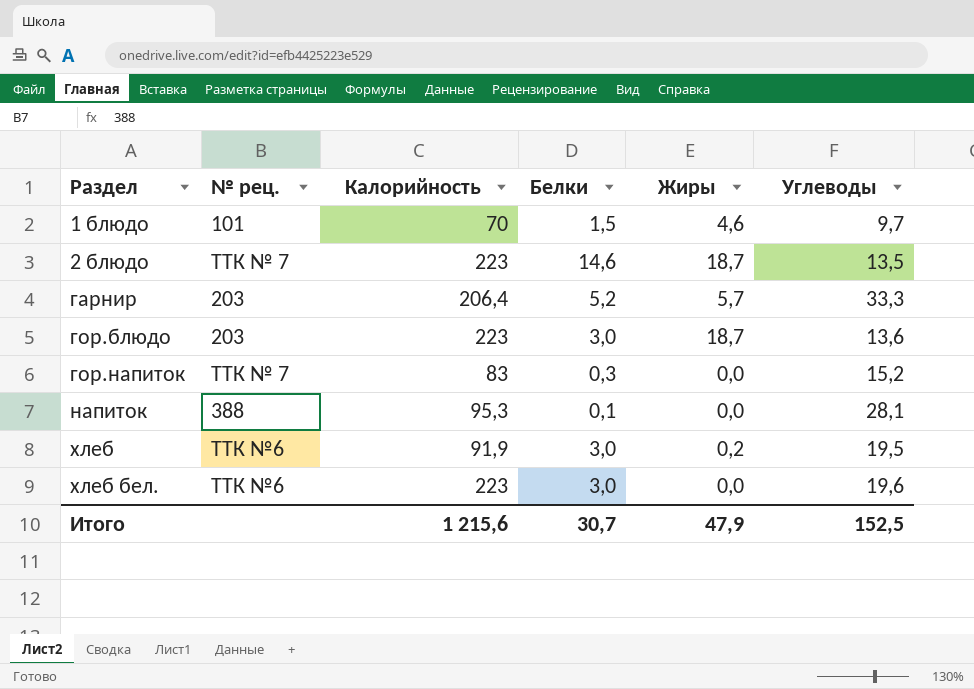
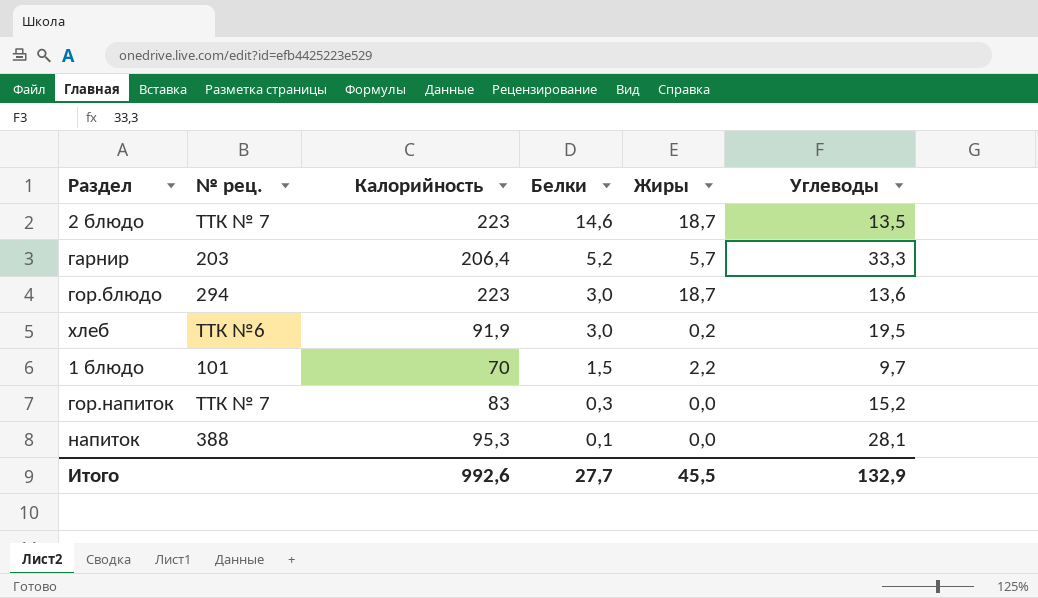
row order: Раздел ascending -> Белки descending
row хлеб бел.: ТТК №6 | 223 | 3,0 | 0,0 | 19,6 -> none
гор.блюдо | № рец.: 203 -> 294
1 блюдо | Жиры: 4,6 -> 2,2
Итого | Калорийность: 1 215,6 -> 992,6
Итого | Белки: 30,7 -> 27,7
Итого | Жиры: 47,9 -> 45,5
Итого | Углеводы: 152,5 -> 132,9

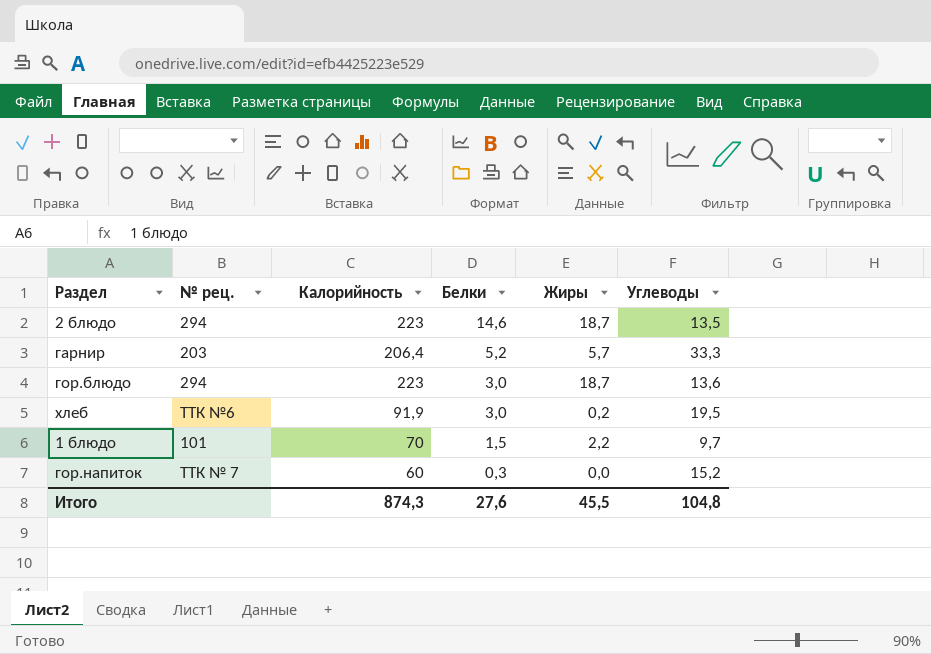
row напиток: 388 | 95,3 | 0,1 | 0,0 | 28,1 -> none
2 блюдо | № рец.: ТТК № 7 -> 294
гор.напиток | Калорийность: 83 -> 60
Итого | Калорийность: 992,6 -> 874,3
Итого | Белки: 27,7 -> 27,6
Итого | Углеводы: 132,9 -> 104,8

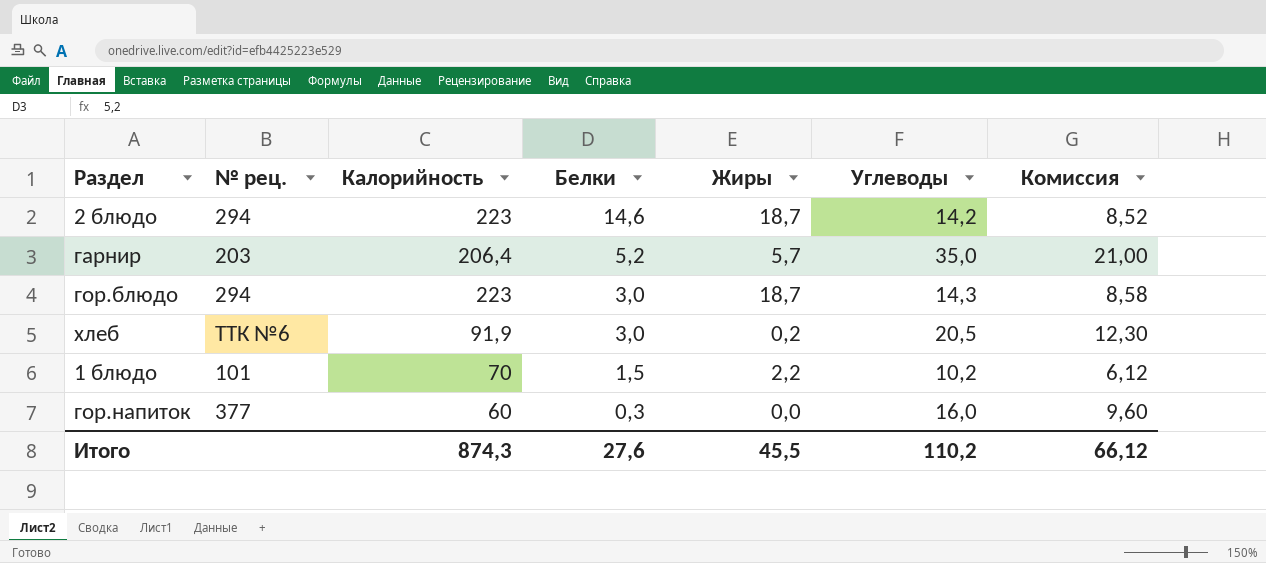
column Комиссия | formula: none -> [Углеводы] * 0,6
2 блюдо | Углеводы: 13,5 -> 14,2
гарнир | Углеводы: 33,3 -> 35,0
гор.блюдо | Углеводы: 13,6 -> 14,3
хлеб | Углеводы: 19,5 -> 20,5
1 блюдо | Углеводы: 9,7 -> 10,2
гор.напиток | № рец.: ТТК № 7 -> 377
гор.напиток | Углеводы: 15,2 -> 16,0
Итого | Углеводы: 104,8 -> 110,2

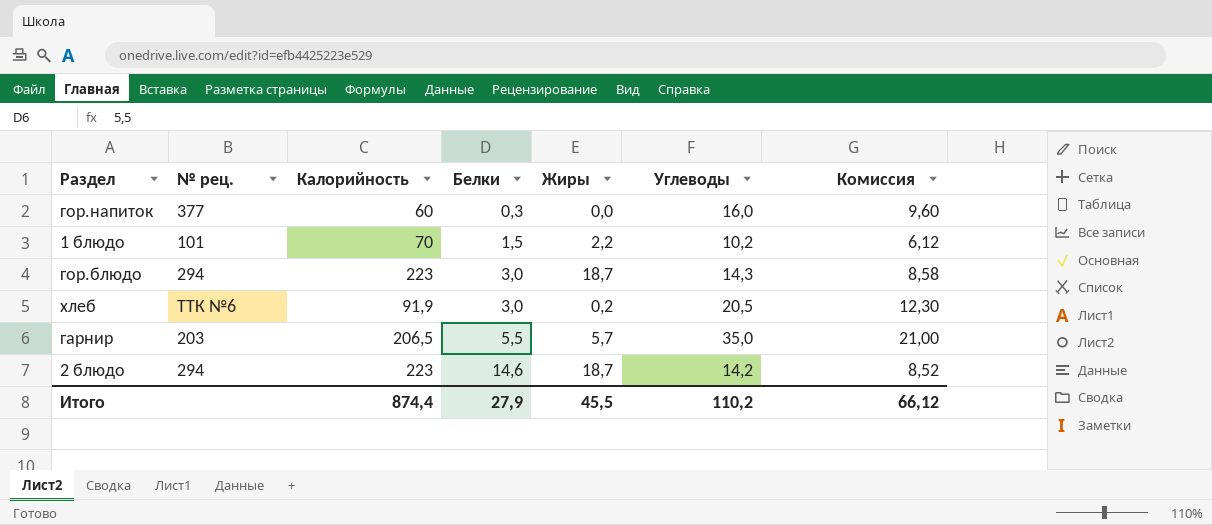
row order: Белки descending -> Белки ascending
гарнир | Калорийность: 206,4 -> 206,5
гарнир | Белки: 5,2 -> 5,5
Итого | Калорийность: 874,3 -> 874,4
Итого | Белки: 27,6 -> 27,9

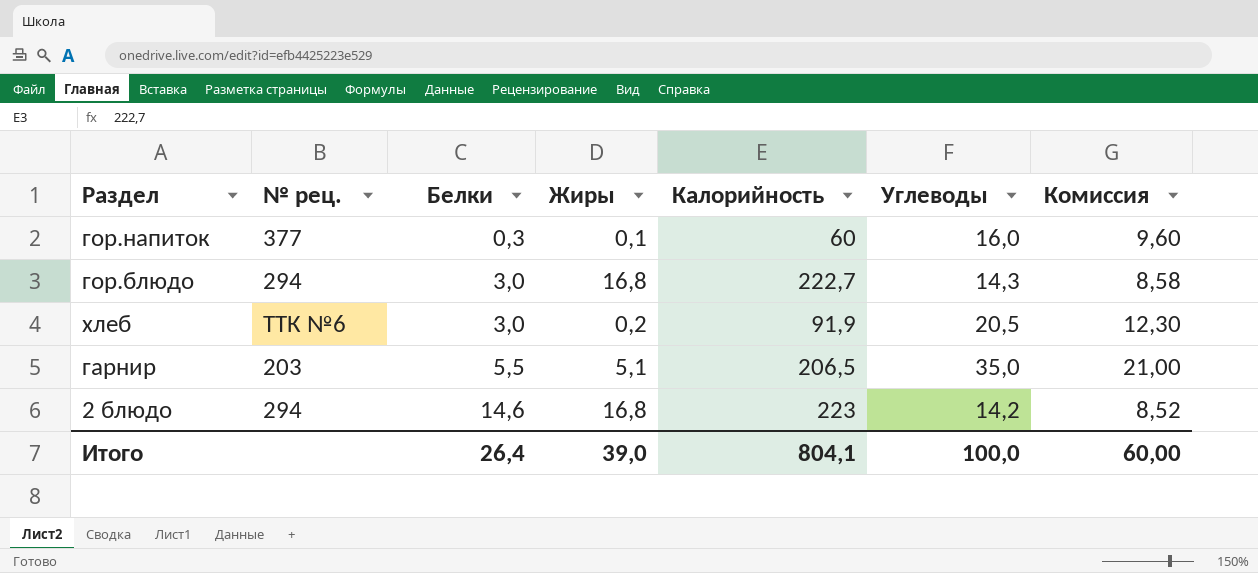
column Калорийность | position: 3 -> 5
row 1 блюдо: 101 | 70 | 1,5 | 2,2 | 10,2 | 6,12 -> none
гор.напиток | Жиры: 0,0 -> 0,1
гор.блюдо | Жиры: 18,7 -> 16,8
гор.блюдо | Калорийность: 223 -> 222,7
гарнир | Жиры: 5,7 -> 5,1
2 блюдо | Жиры: 18,7 -> 16,8
Итого | Белки: 27,9 -> 26,4
Итого | Жиры: 45,5 -> 39,0
Итого | Калорийность: 874,4 -> 804,1
Итого | Углеводы: 110,2 -> 100,0
Итого | Комиссия: 66,12 -> 60,00

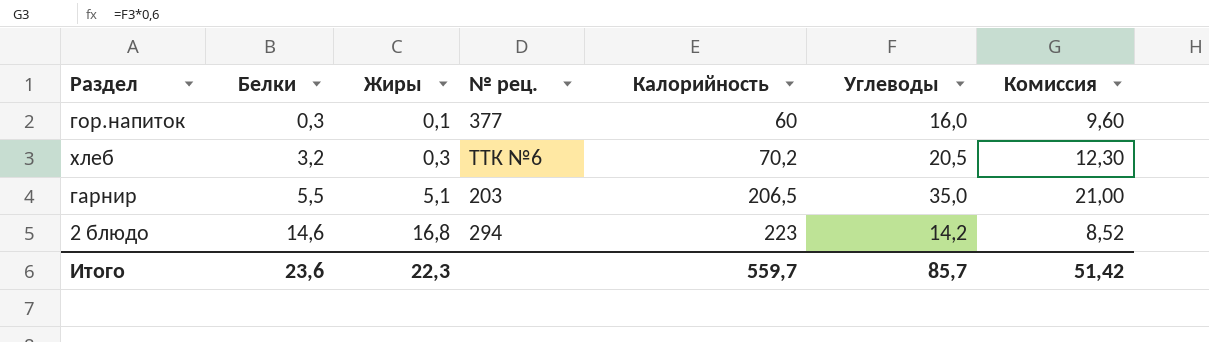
column № рец. | position: 2 -> 4
row гор.блюдо: 294 | 3,0 | 16,8 | 222,7 | 14,3 | 8,58 -> none
хлеб | Белки: 3,0 -> 3,2
хлеб | Жиры: 0,2 -> 0,3
хлеб | Калорийность: 91,9 -> 70,2
Итого | Белки: 26,4 -> 23,6
Итого | Жиры: 39,0 -> 22,3
Итого | Калорийность: 804,1 -> 559,7
Итого | Углеводы: 100,0 -> 85,7
Итого | Комиссия: 60,00 -> 51,42

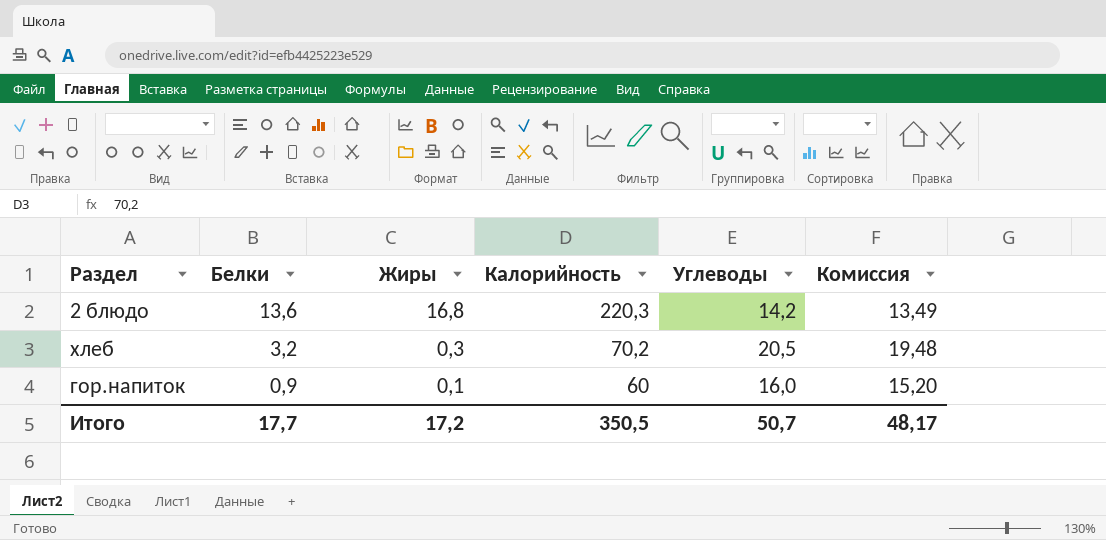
row order: Белки ascending -> Белки descending
column № рец. | position: 4 -> none
column Комиссия | formula: [Углеводы] * 0,6 -> [Углеводы] * 0,95
row гарнир: 5,5 | 5,1 | 203 | 206,5 | 35,0 | 21,00 -> none
2 блюдо | Белки: 14,6 -> 13,6
2 блюдо | Калорийность: 223 -> 220,3
гор.напиток | Белки: 0,3 -> 0,9
Итого | Белки: 23,6 -> 17,7
Итого | Жиры: 22,3 -> 17,2
Итого | Калорийность: 559,7 -> 350,5
Итого | Углеводы: 85,7 -> 50,7
Итого | Комиссия: 51,42 -> 48,17

